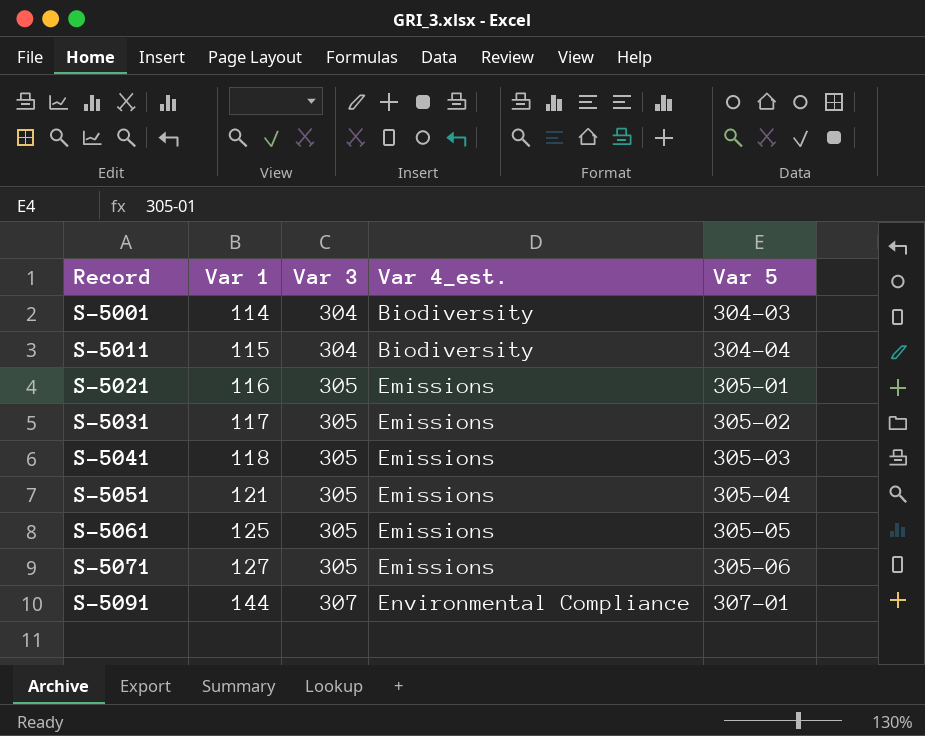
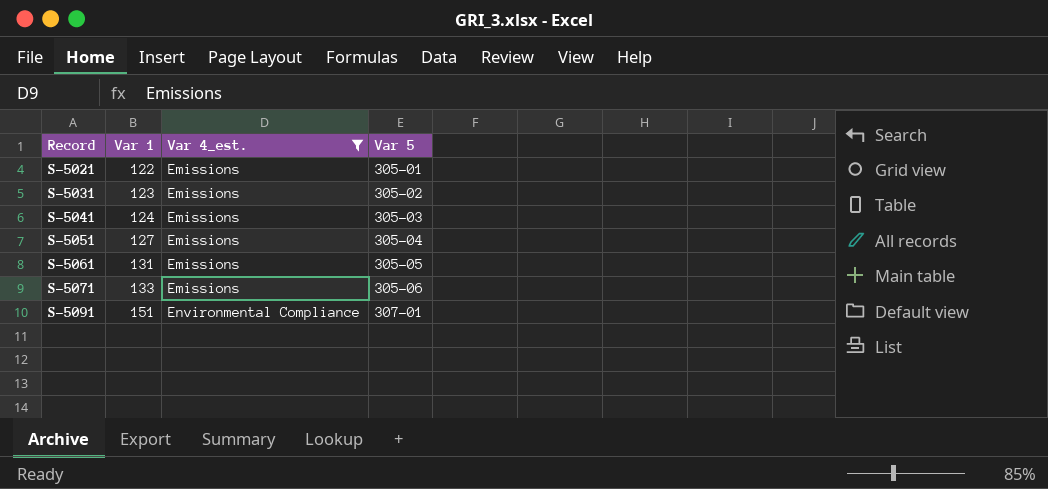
filter: none -> Var 4_est. != Biodiversity
column Var 3 | position: 3 -> none
S-5021 | Var 1: 116 -> 122
S-5031 | Var 1: 117 -> 123
S-5041 | Var 1: 118 -> 124
S-5051 | Var 1: 121 -> 127
S-5061 | Var 1: 125 -> 131
S-5071 | Var 1: 127 -> 133
S-5091 | Var 1: 144 -> 151

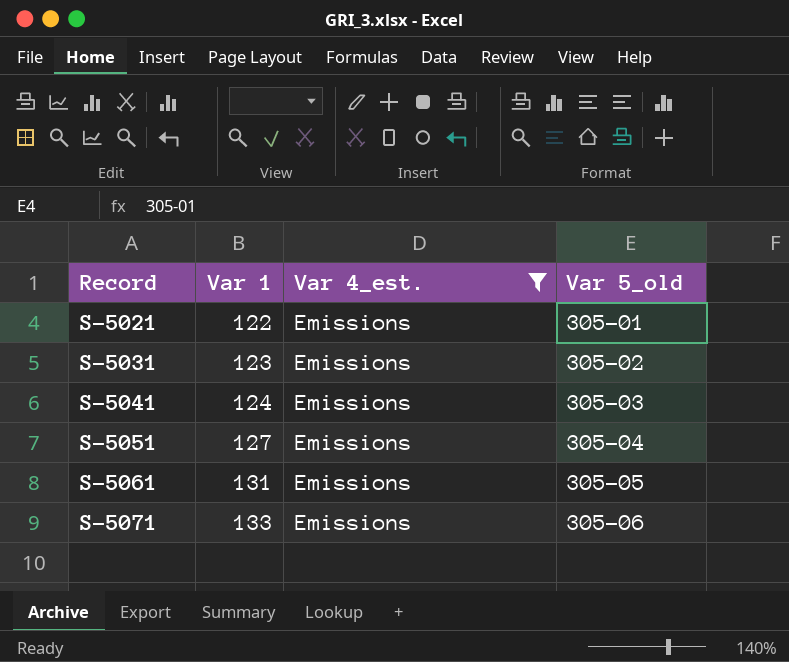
column name: Var 5 -> Var 5_old
row S-5091: 151 | Environmental Compliance | 307-01 -> none

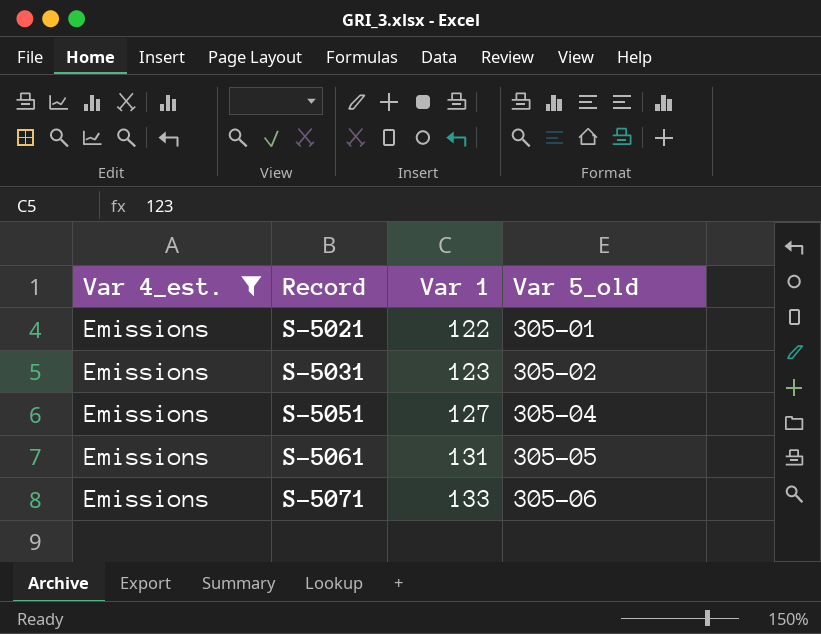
column Var 4_est. | position: 3 -> 1
row S-5041: 124 | Emissions | 305-03 -> none

